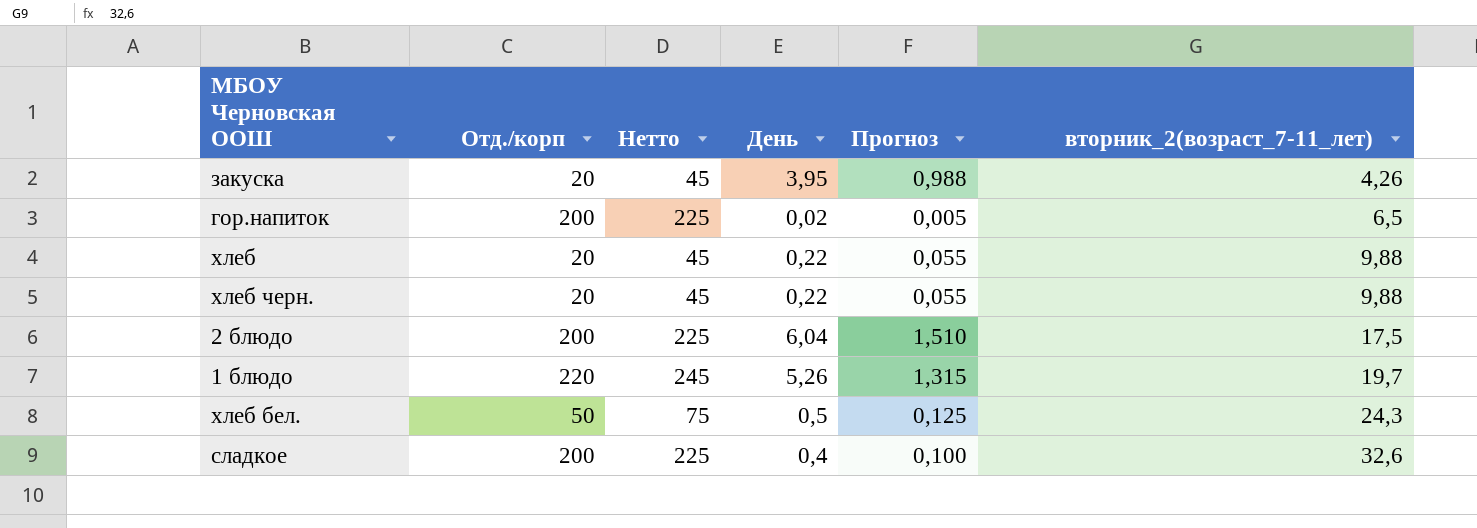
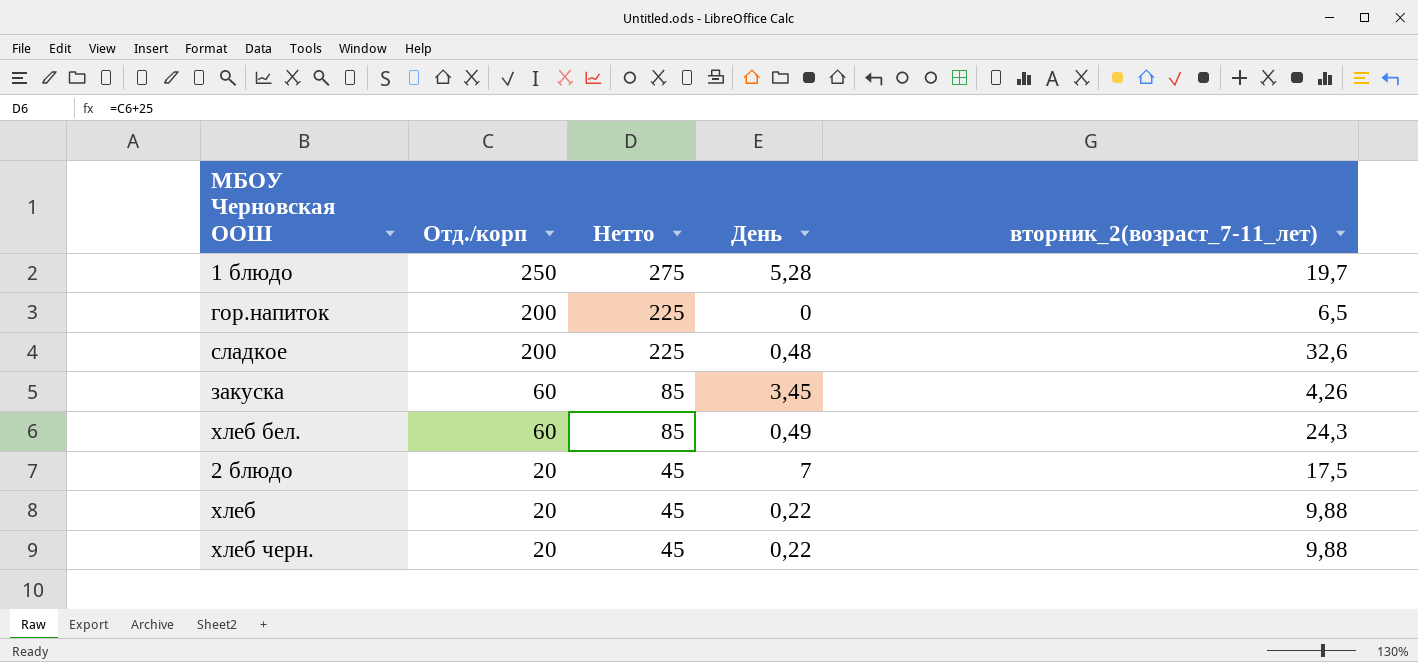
row order: вторник_2(возраст_7-11_лет) ascending -> Отд./корп descending
column Прогноз | formula: [День] * 0,25 -> none
1 блюдо | Отд./корп: 220 -> 250
1 блюдо | Нетто: 245 -> 275
1 блюдо | День: 5,26 -> 5,28
гор.напиток | День: 0,02 -> 0
сладкое | День: 0,4 -> 0,48
закуска | Отд./корп: 20 -> 60
закуска | Нетто: 45 -> 85
закуска | День: 3,95 -> 3,45
хлеб бел. | Отд./корп: 50 -> 60
хлеб бел. | Нетто: 75 -> 85
хлеб бел. | День: 0,5 -> 0,49
2 блюдо | Отд./корп: 200 -> 20
2 блюдо | Нетто: 225 -> 45
2 блюдо | День: 6,04 -> 7

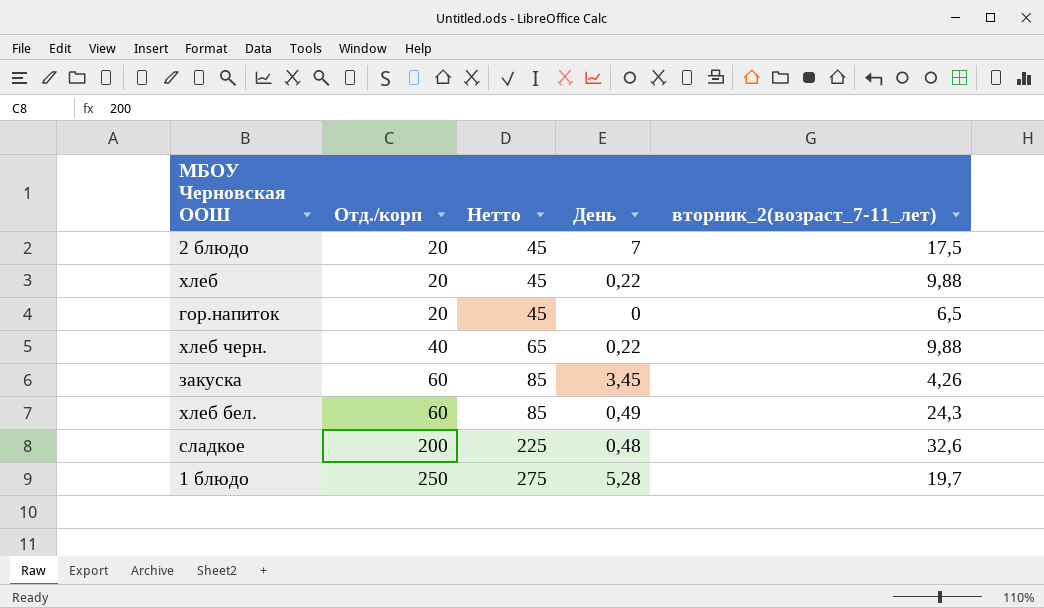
row order: Отд./корп descending -> Отд./корп ascending
гор.напиток | Отд./корп: 200 -> 20
гор.напиток | Нетто: 225 -> 45
хлеб черн. | Отд./корп: 20 -> 40
хлеб черн. | Нетто: 45 -> 65

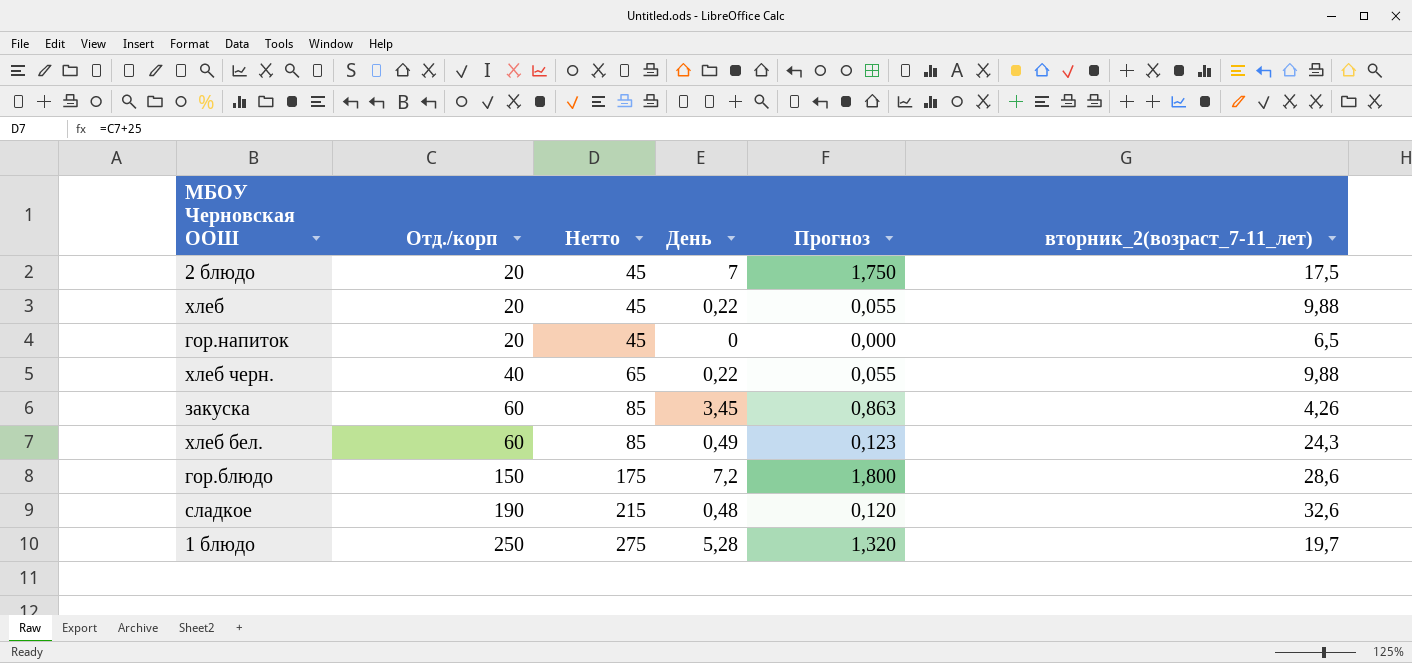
column Прогноз | formula: none -> [День] * 0,25
row гор.блюдо: none -> 150 | 175 | 7,2 | 1,800 | 28,6
сладкое | Отд./корп: 200 -> 190
сладкое | Нетто: 225 -> 215

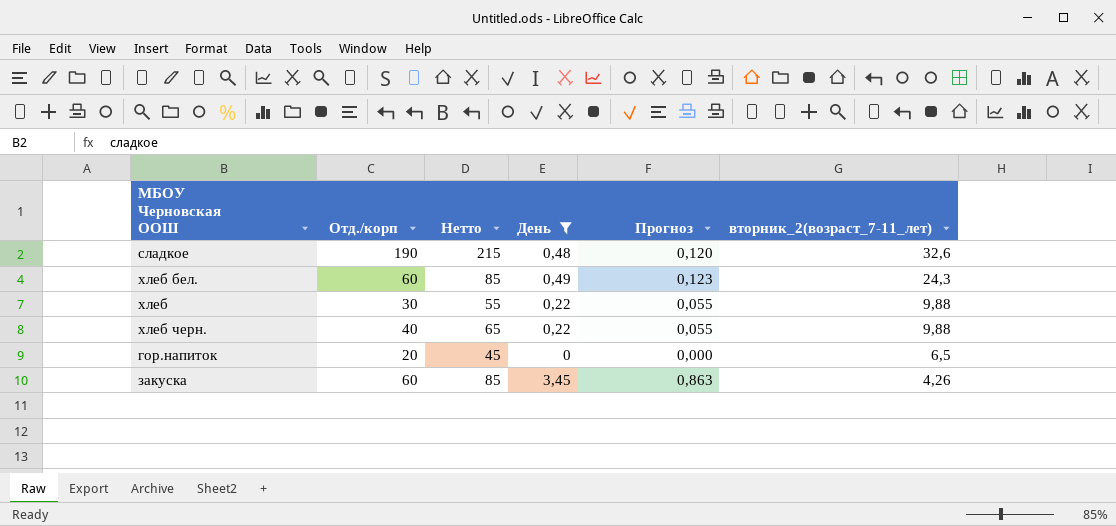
filter: none -> День <= 3,45
row order: Отд./корп ascending -> вторник_2(возраст_7-11_лет) descending
хлеб | Отд./корп: 20 -> 30
хлеб | Нетто: 45 -> 55

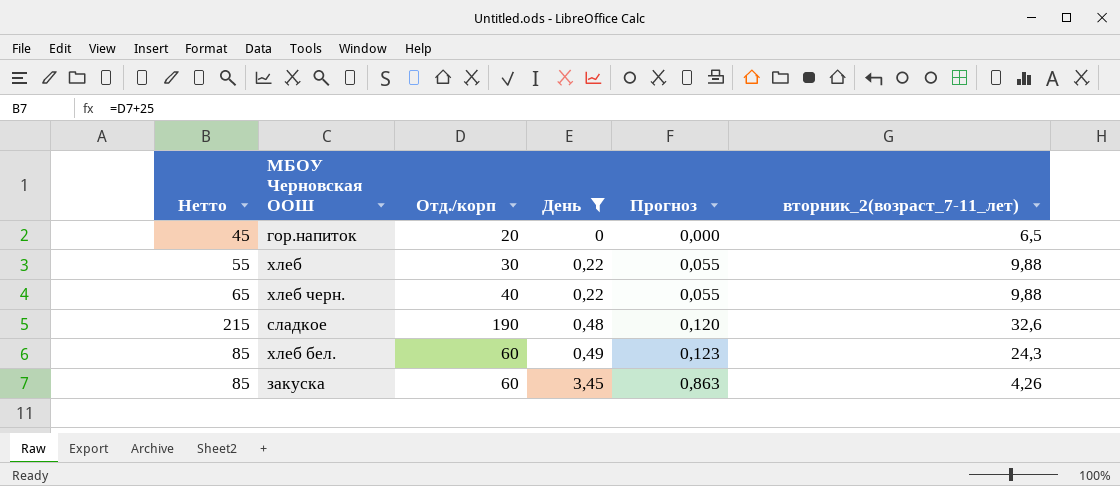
row order: вторник_2(возраст_7-11_лет) descending -> День ascending
column Нетто | position: 3 -> 1

